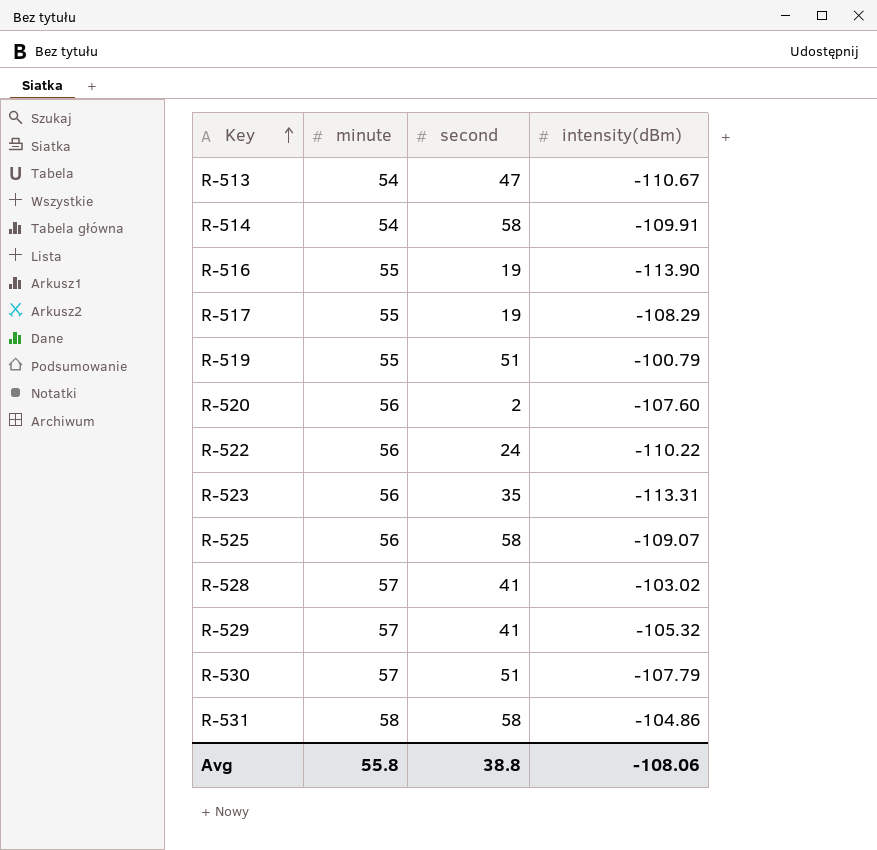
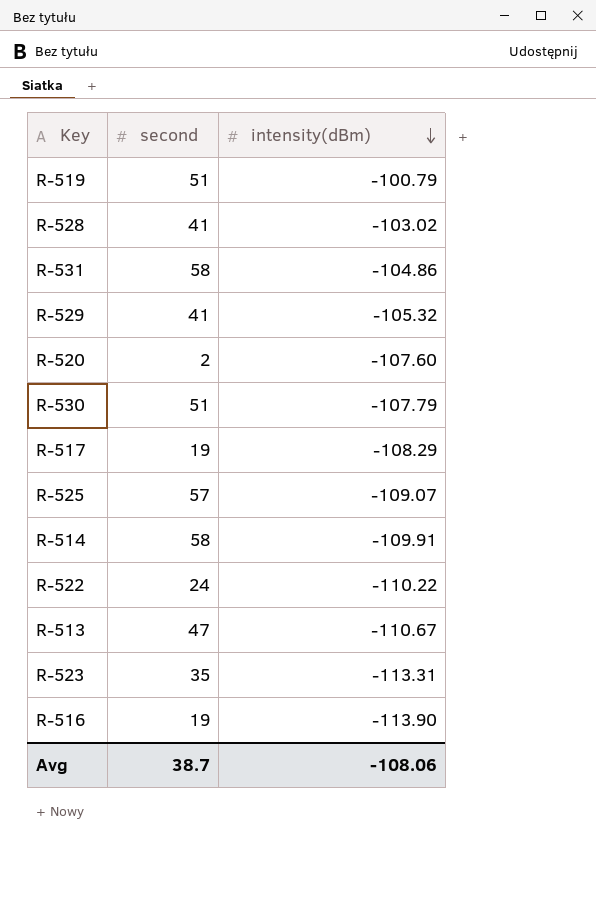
row order: Key ascending -> intensity(dBm) descending
column minute | position: 2 -> none
R-525 | second: 58 -> 57
Avg | second: 38.8 -> 38.7

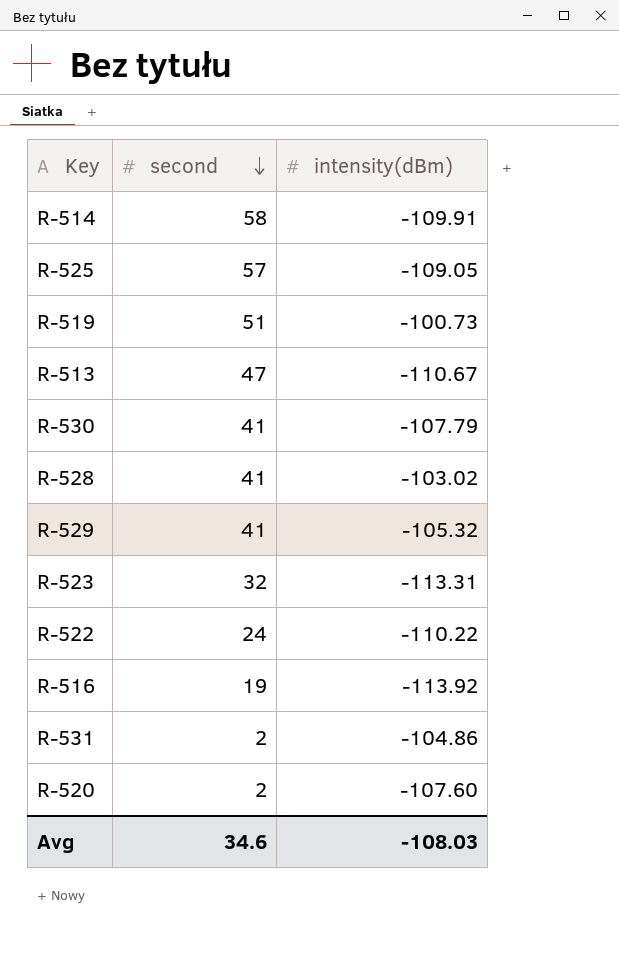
row order: intensity(dBm) descending -> second descending
row R-517: 19 | -108.29 -> none
R-525 | intensity(dBm): -109.07 -> -109.05
R-519 | intensity(dBm): -100.79 -> -100.73
R-530 | second: 51 -> 41
R-523 | second: 35 -> 32
R-516 | intensity(dBm): -113.90 -> -113.92
R-531 | second: 58 -> 2
Avg | second: 38.7 -> 34.6
Avg | intensity(dBm): -108.06 -> -108.03

